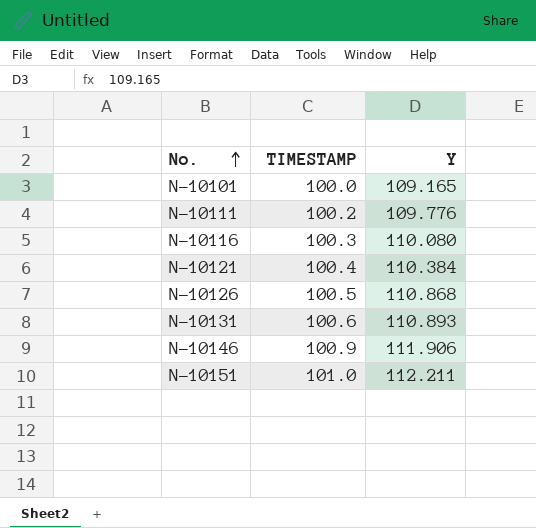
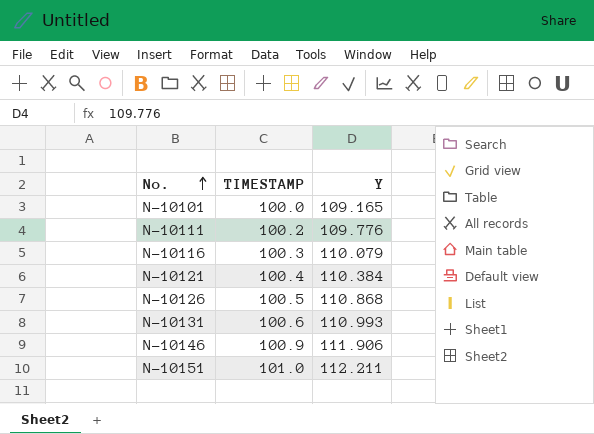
N-10116 | Y: 110.080 -> 110.079
N-10131 | Y: 110.893 -> 110.993

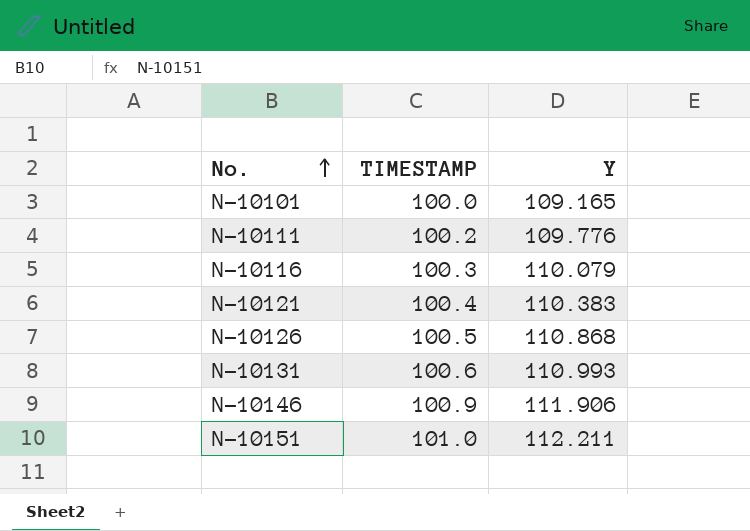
N-10121 | Y: 110.384 -> 110.383

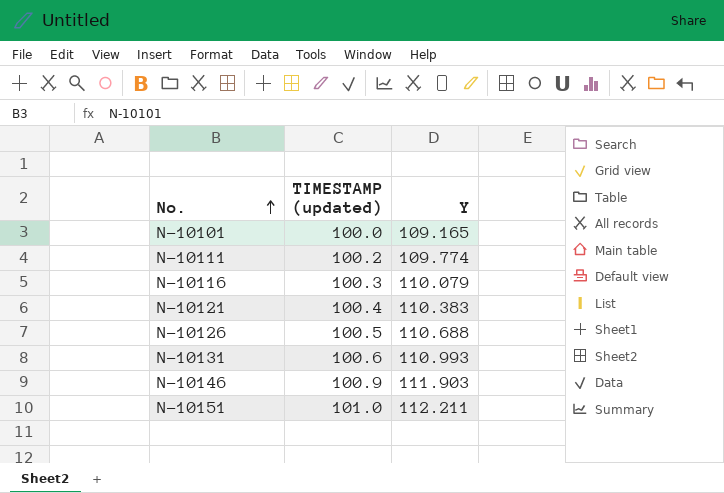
column name: TIMESTAMP -> TIMESTAMP (updated)
N-10111 | Y: 109.776 -> 109.774
N-10126 | Y: 110.868 -> 110.688
N-10146 | Y: 111.906 -> 111.903

